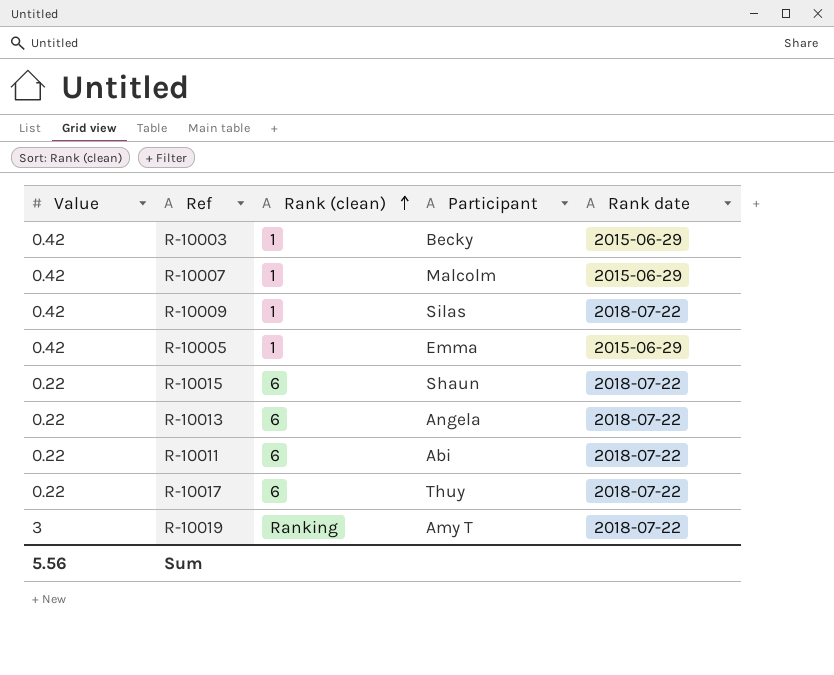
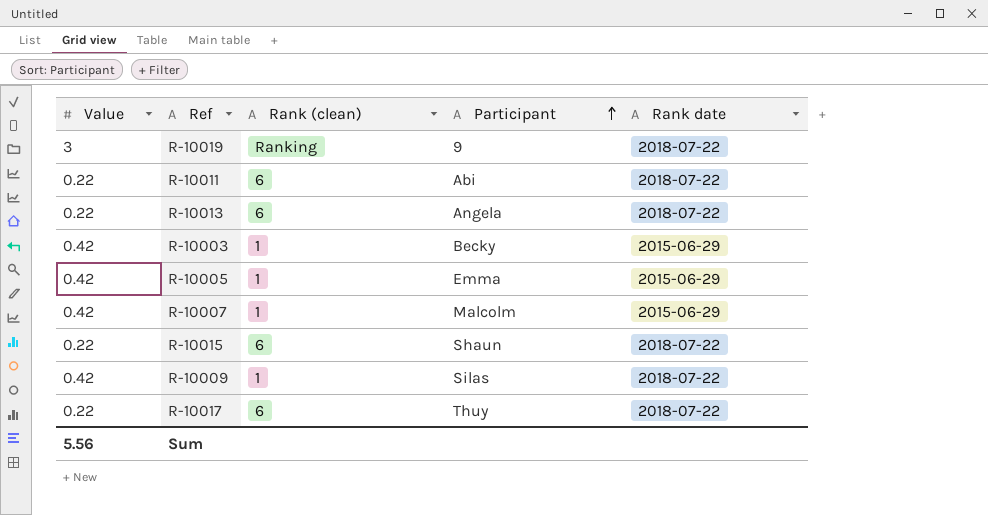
row order: Rank (clean) ascending -> Participant ascending
R-10019 | Participant: Amy T -> 9

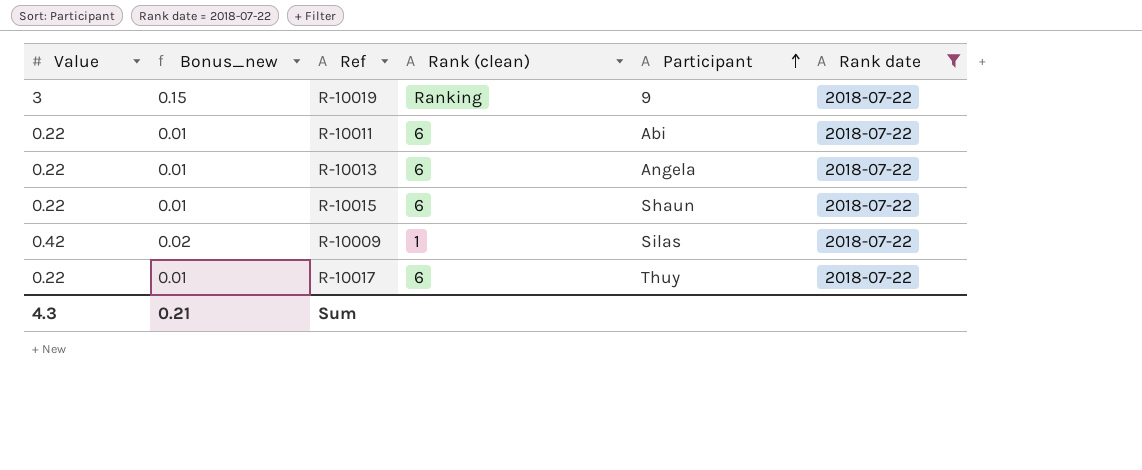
filter: none -> Rank date = 2018-07-22
column Bonus_new | formula: none -> [Value] * 0.05
Sum | Value: 5.56 -> 4.3

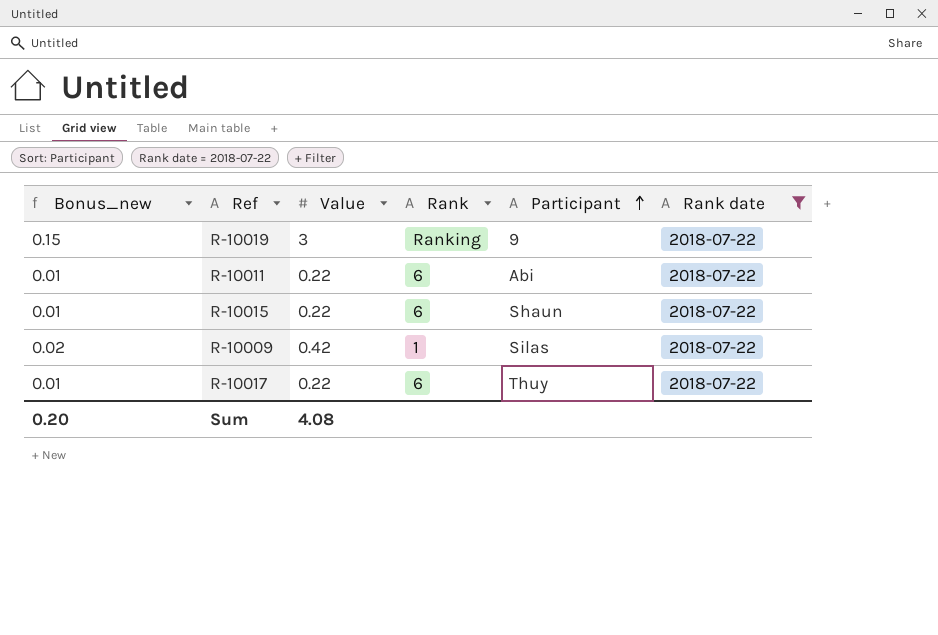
column Value | position: 1 -> 3
column name: Rank (clean) -> Rank
row R-10013: 0.22 | 0.01 | 6 | Angela | 2018-07-22 -> none
Sum | Bonus_new: 0.21 -> 0.20
Sum | Value: 4.3 -> 4.08

